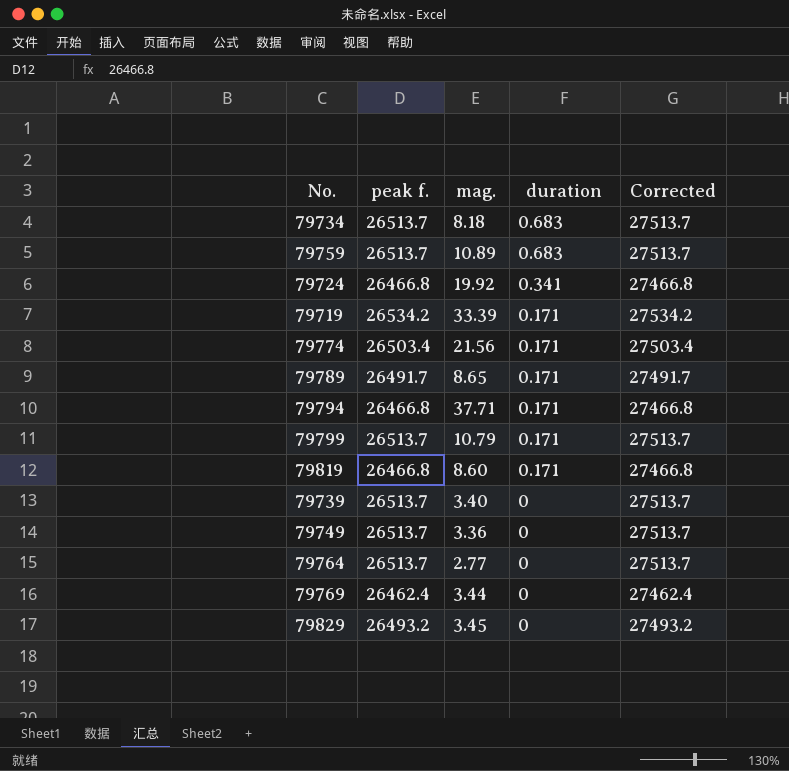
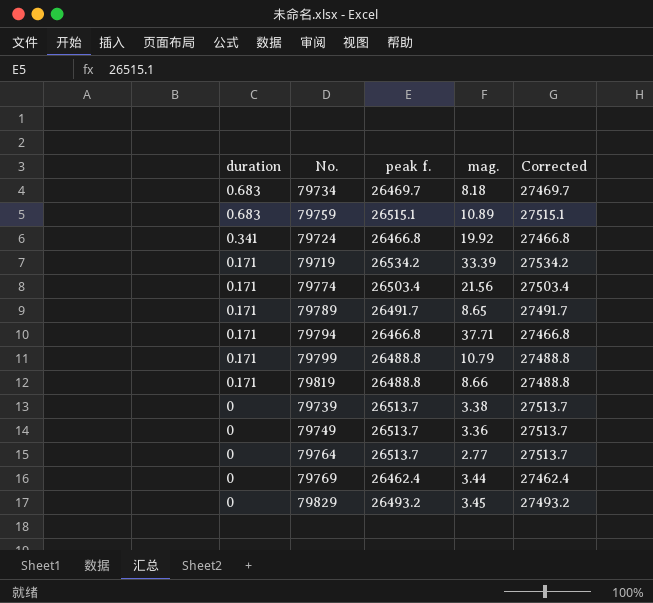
column duration | position: 4 -> 1
79734 | peak f.: 26513.7 -> 26469.7
79734 | Corrected: 27513.7 -> 27469.7
79759 | peak f.: 26513.7 -> 26515.1
79759 | Corrected: 27513.7 -> 27515.1
79799 | peak f.: 26513.7 -> 26488.8
79799 | Corrected: 27513.7 -> 27488.8
79819 | peak f.: 26466.8 -> 26488.8
79819 | mag.: 8.60 -> 8.66
79819 | Corrected: 27466.8 -> 27488.8
79739 | mag.: 3.40 -> 3.38

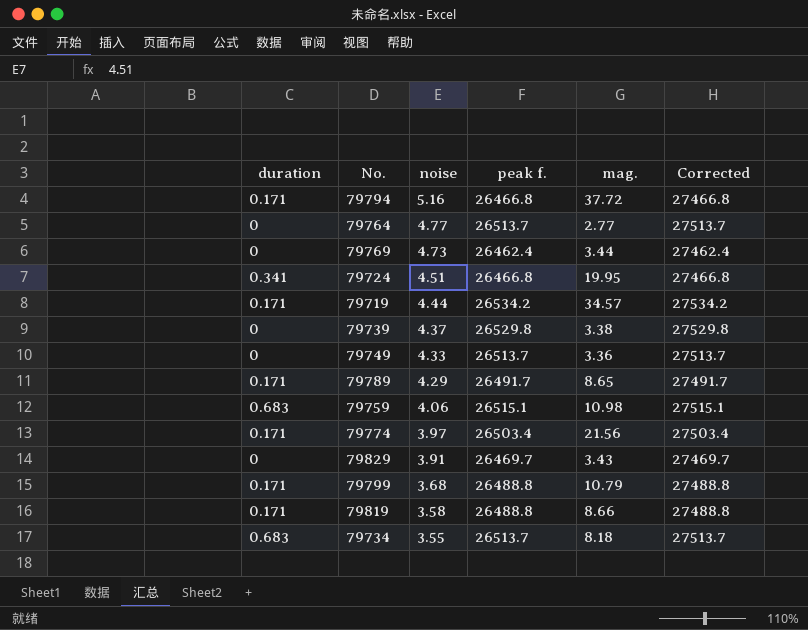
row order: duration descending -> noise descending
column noise | position: none -> 3
79794 | mag.: 37.71 -> 37.72
79724 | mag.: 19.92 -> 19.95
79719 | mag.: 33.39 -> 34.57
79739 | peak f.: 26513.7 -> 26529.8
79739 | Corrected: 27513.7 -> 27529.8
79759 | mag.: 10.89 -> 10.98
79829 | peak f.: 26493.2 -> 26469.7
79829 | mag.: 3.45 -> 3.43
79829 | Corrected: 27493.2 -> 27469.7
79734 | peak f.: 26469.7 -> 26513.7
79734 | Corrected: 27469.7 -> 27513.7

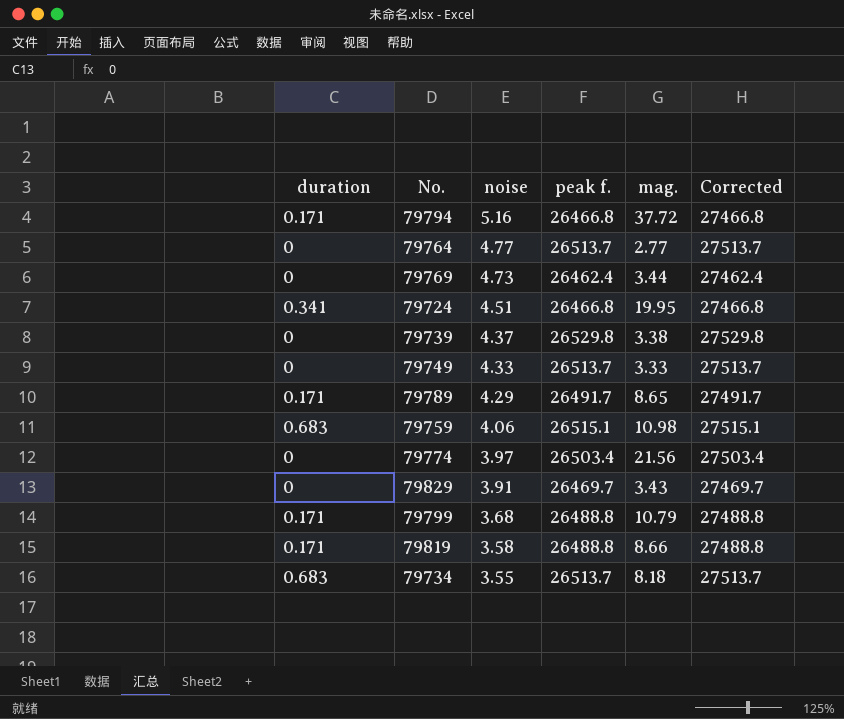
row 79719: 0.171 | 4.44 | 26534.2 | 34.57 | 27534.2 -> none
79749 | mag.: 3.36 -> 3.33
79774 | duration: 0.171 -> 0

